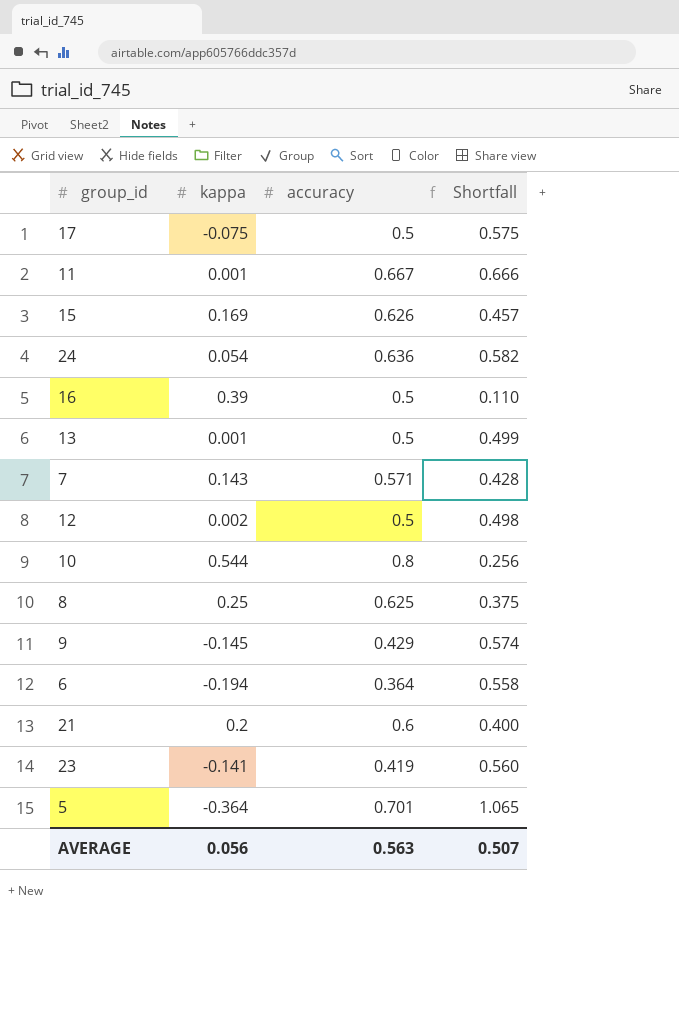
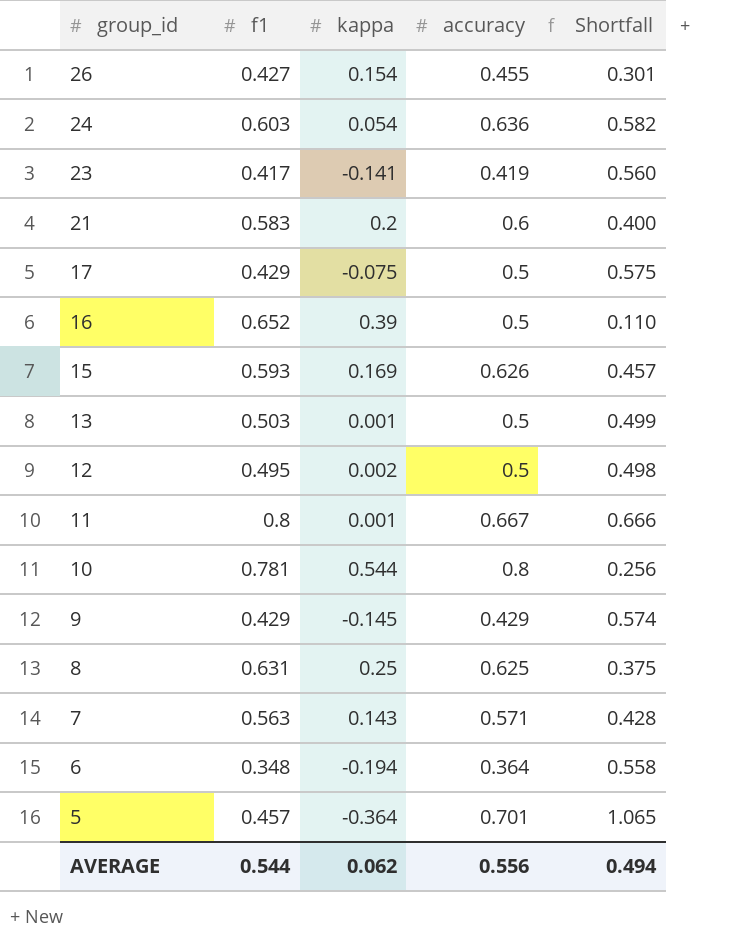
row order: none -> group_id descending
column f1 | position: none -> 2
row 26: none -> 0.427 | 0.154 | 0.455 | 0.301
AVERAGE | kappa: 0.056 -> 0.062
AVERAGE | accuracy: 0.563 -> 0.556
AVERAGE | Shortfall: 0.507 -> 0.494

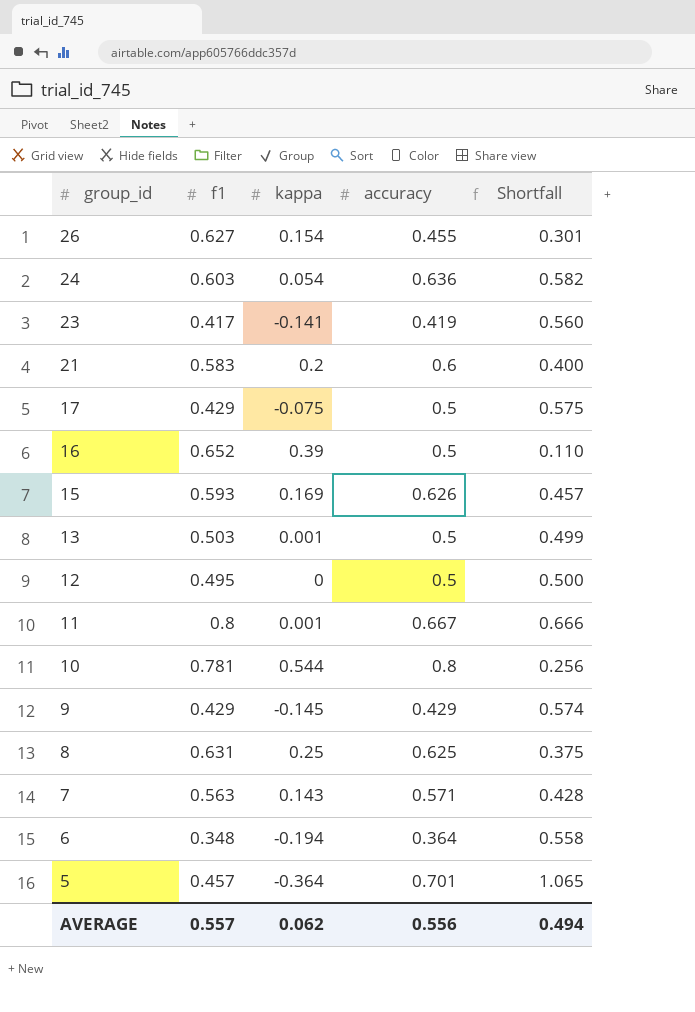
26 | f1: 0.427 -> 0.627
12 | kappa: 0.002 -> 0
12 | Shortfall: 0.498 -> 0.500
AVERAGE | f1: 0.544 -> 0.557

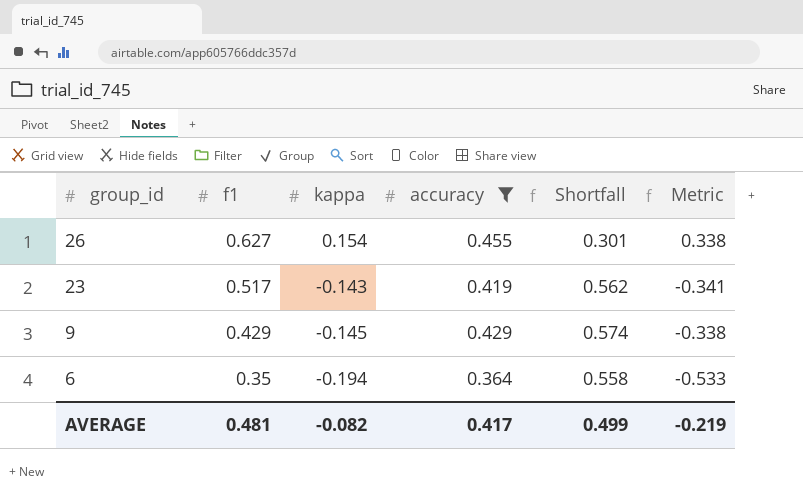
filter: none -> accuracy <= 0.455
column Metric | formula: none -> [kappa] / [accuracy]
23 | f1: 0.417 -> 0.517
23 | kappa: -0.141 -> -0.143
23 | Shortfall: 0.560 -> 0.562
6 | f1: 0.348 -> 0.35
AVERAGE | f1: 0.557 -> 0.481
AVERAGE | kappa: 0.062 -> -0.082
AVERAGE | accuracy: 0.556 -> 0.417
AVERAGE | Shortfall: 0.494 -> 0.499

